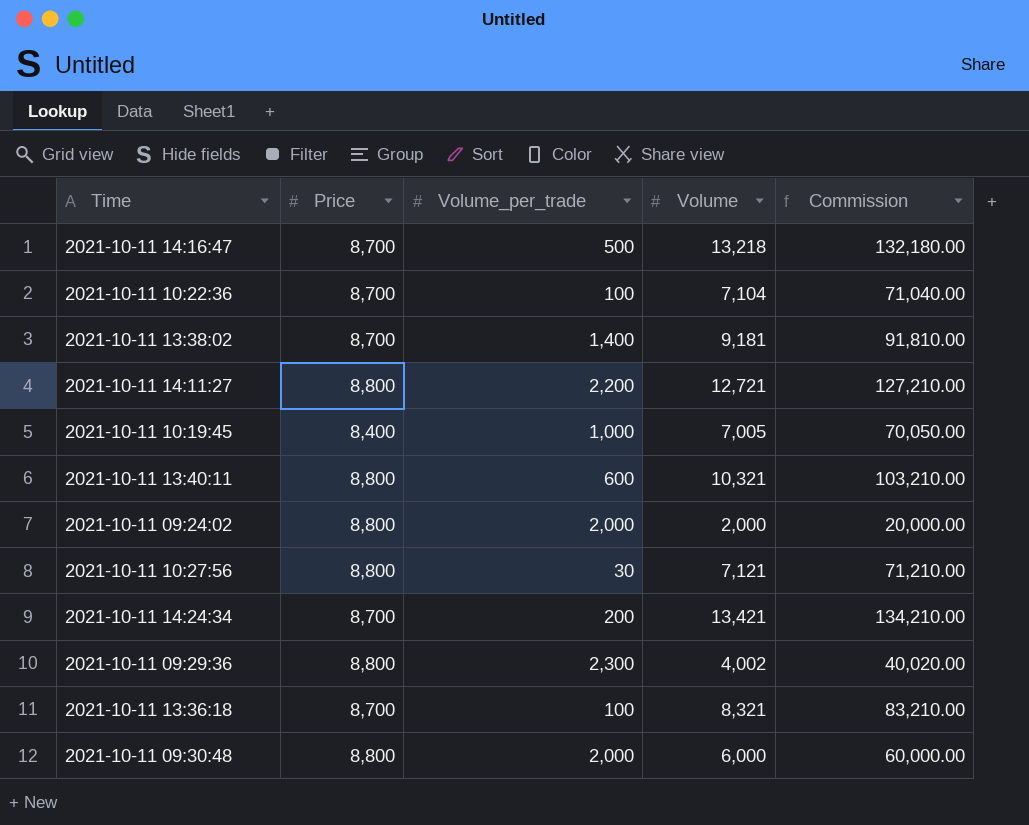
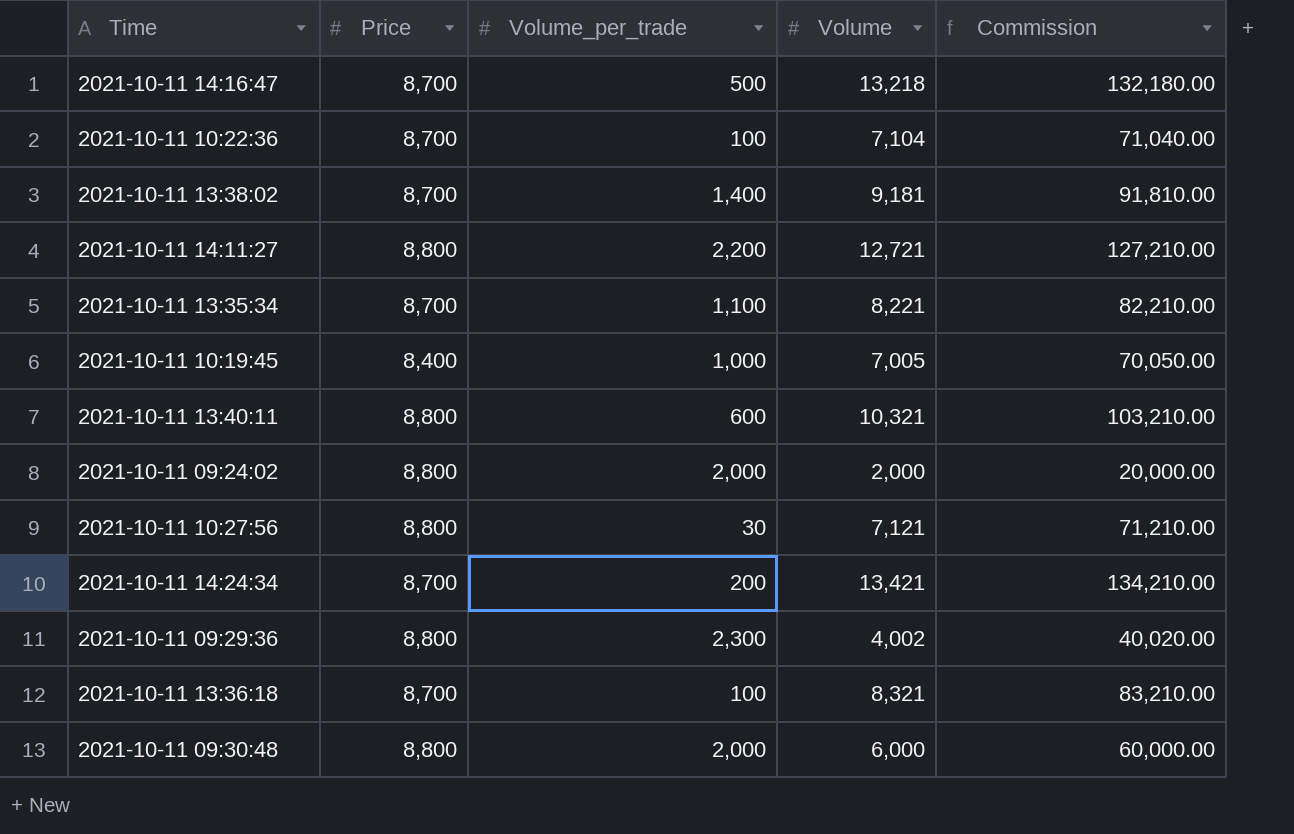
row 2021-10-11 13:35:34: none -> 8,700 | 1,100 | 8,221 | 82,210.00

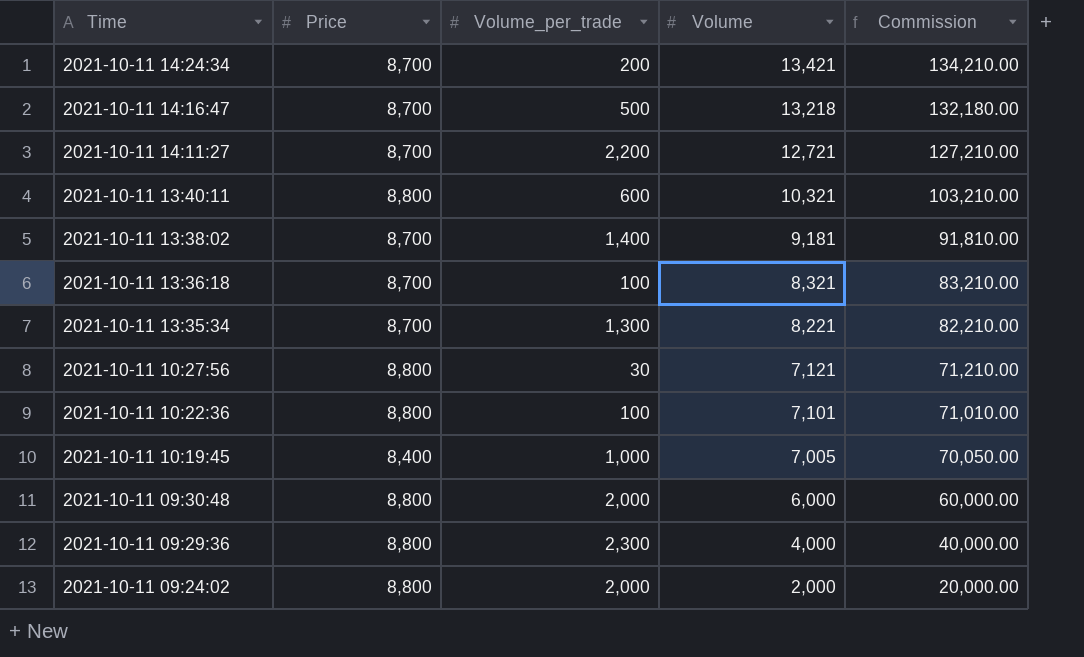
row order: none -> Time descending
2021-10-11 14:11:27 | Price: 8,800 -> 8,700
2021-10-11 13:35:34 | Volume_per_trade: 1,100 -> 1,300
2021-10-11 10:22:36 | Price: 8,700 -> 8,800
2021-10-11 10:22:36 | Volume: 7,104 -> 7,101
2021-10-11 10:22:36 | Commission: 71,040.00 -> 71,010.00
2021-10-11 09:29:36 | Volume: 4,002 -> 4,000
2021-10-11 09:29:36 | Commission: 40,020.00 -> 40,000.00

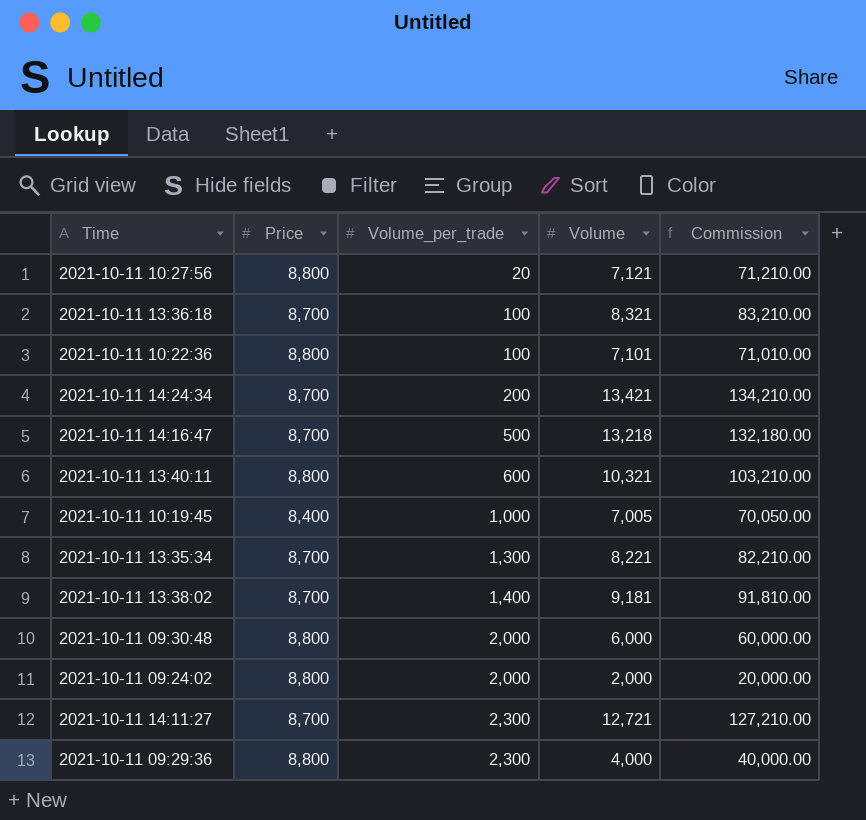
row order: Time descending -> Volume_per_trade ascending
2021-10-11 10:27:56 | Volume_per_trade: 30 -> 20
2021-10-11 14:11:27 | Volume_per_trade: 2,200 -> 2,300

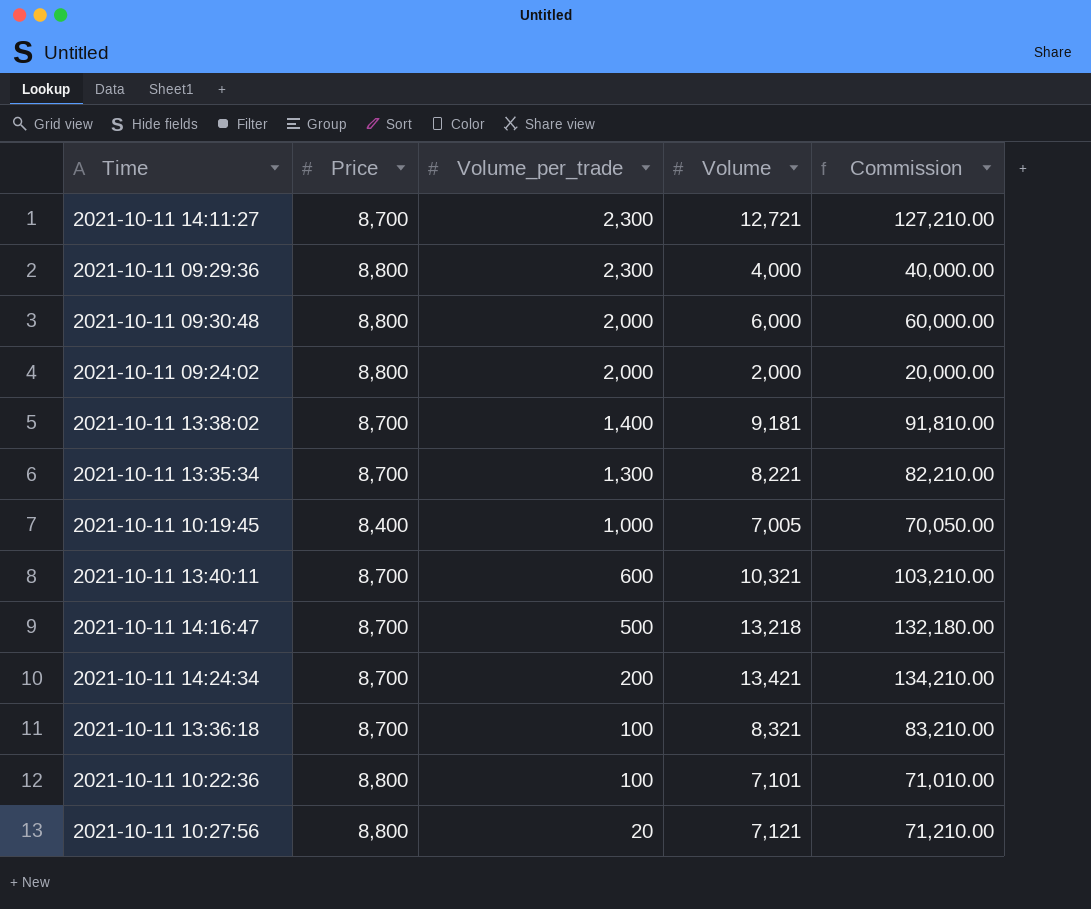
row order: Volume_per_trade ascending -> Volume_per_trade descending
2021-10-11 13:40:11 | Price: 8,800 -> 8,700

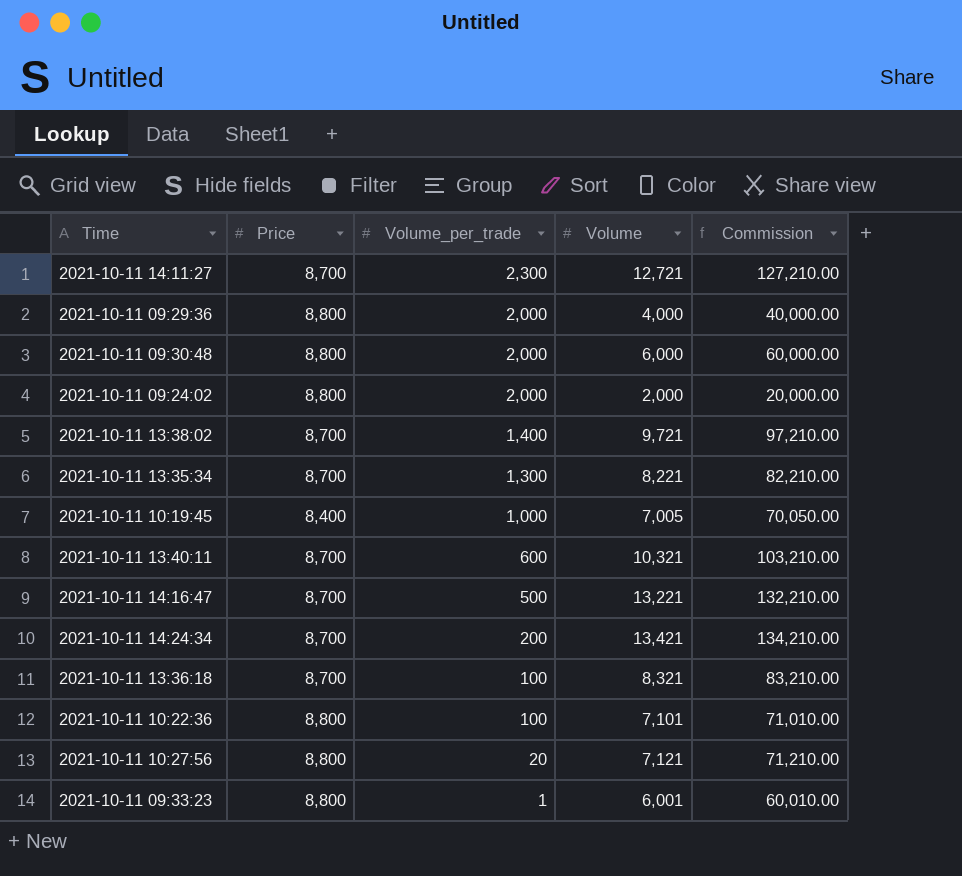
2021-10-11 09:29:36 | Volume_per_trade: 2,300 -> 2,000
2021-10-11 13:38:02 | Volume: 9,181 -> 9,721
2021-10-11 13:38:02 | Commission: 91,810.00 -> 97,210.00
2021-10-11 14:16:47 | Volume: 13,218 -> 13,221
2021-10-11 14:16:47 | Commission: 132,180.00 -> 132,210.00
row 2021-10-11 09:33:23: none -> 8,800 | 1 | 6,001 | 60,010.00

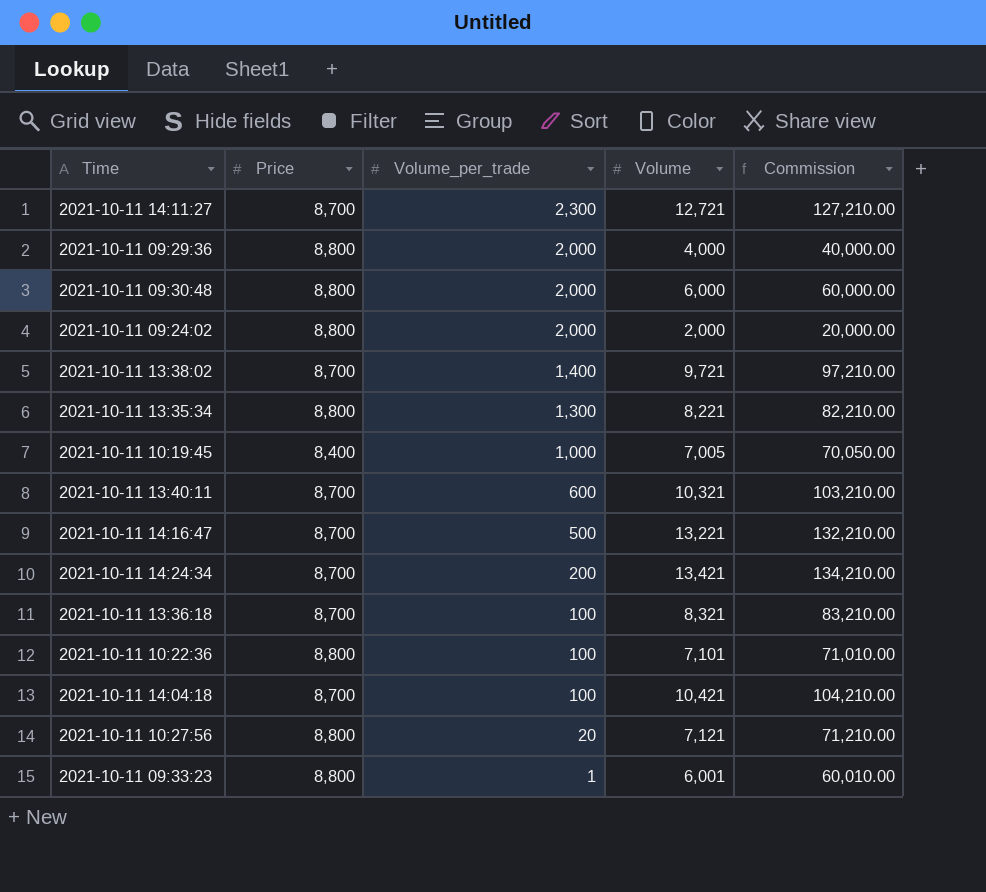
2021-10-11 13:35:34 | Price: 8,700 -> 8,800
row 2021-10-11 14:04:18: none -> 8,700 | 100 | 10,421 | 104,210.00

